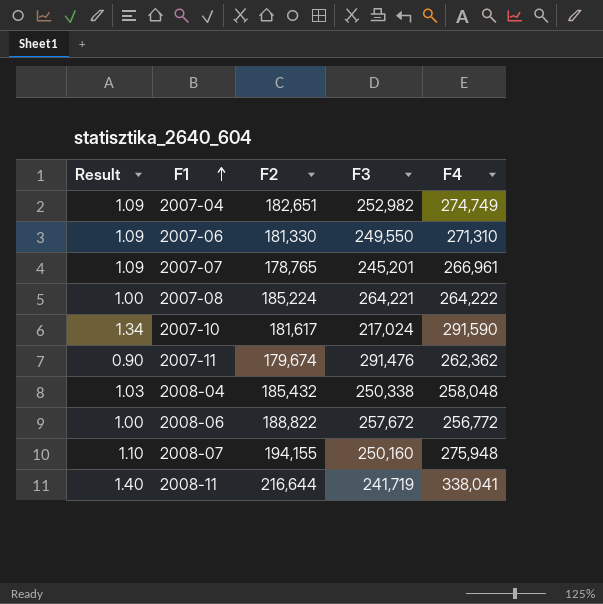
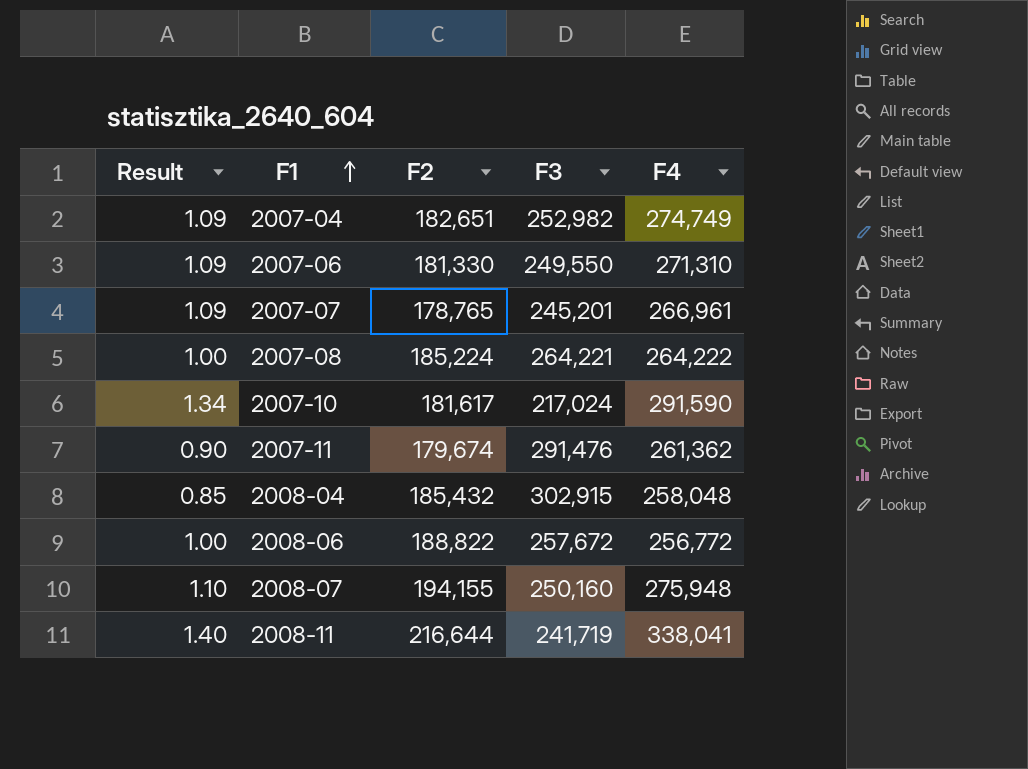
2007-11 | F4: 262,362 -> 261,362
2008-04 | Result: 1.03 -> 0.85
2008-04 | F3: 250,338 -> 302,915

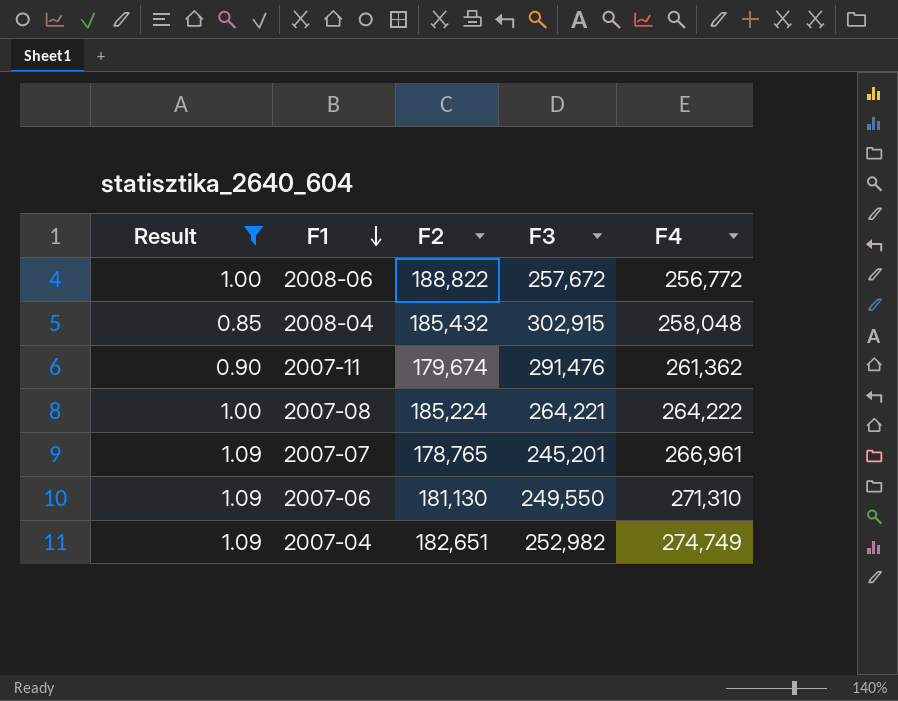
filter: none -> Result <= 1.09
row order: F1 ascending -> F1 descending
2007-06 | F2: 181,330 -> 181,130

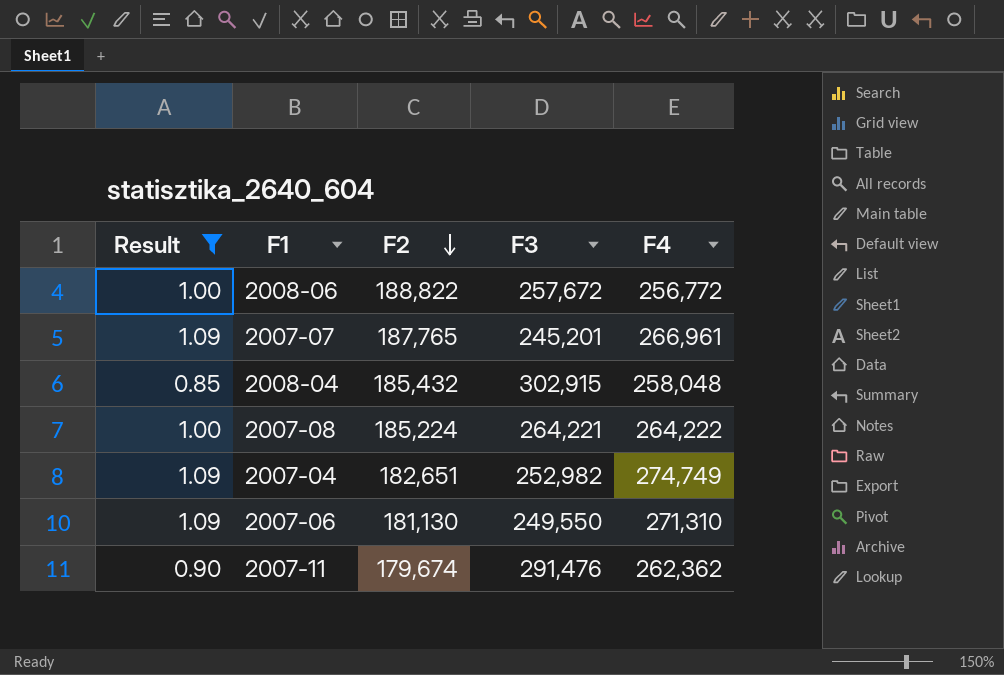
row order: F1 descending -> F2 descending
2007-07 | F2: 178,765 -> 187,765
2007-11 | F4: 261,362 -> 262,362

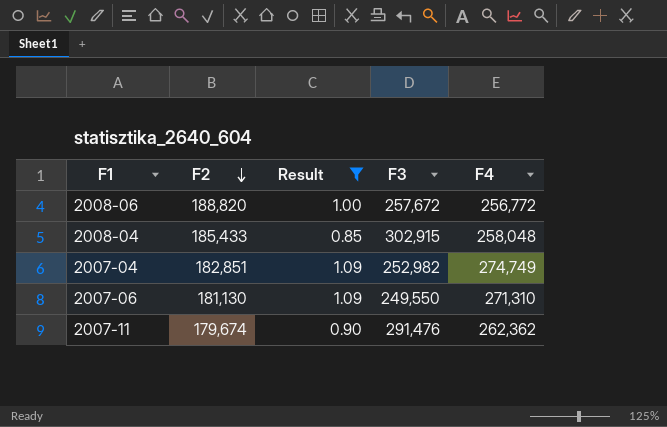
column Result | position: 1 -> 3
row 2007-07: 1.09 | 187,765 | 245,201 | 266,961 -> none
row 2007-08: 1.00 | 185,224 | 264,221 | 264,222 -> none
2008-06 | F2: 188,822 -> 188,820
2008-04 | F2: 185,432 -> 185,433
2007-04 | F2: 182,651 -> 182,851

